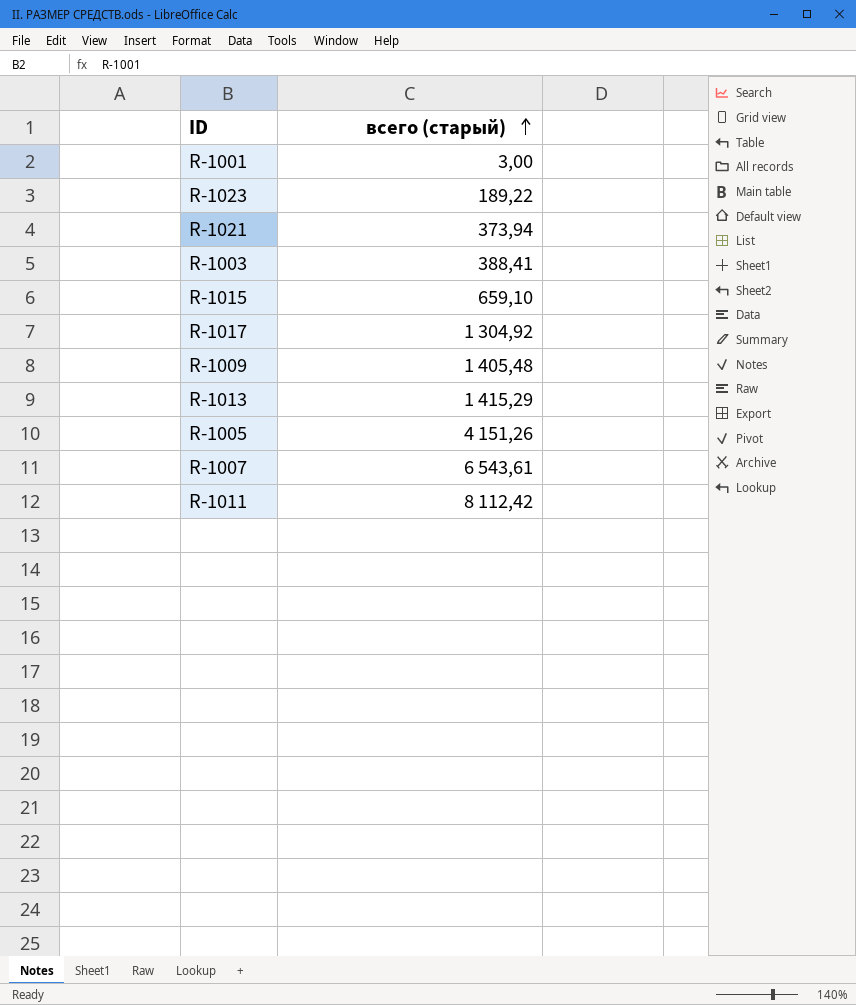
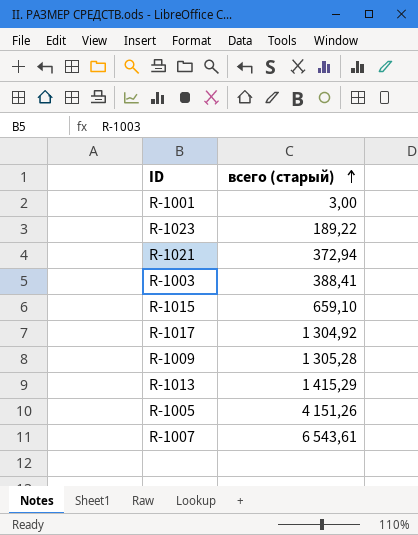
row R-1011: 8 112,42 -> none
R-1021 | всего (старый): 373,94 -> 372,94
R-1009 | всего (старый): 1 405,48 -> 1 305,28

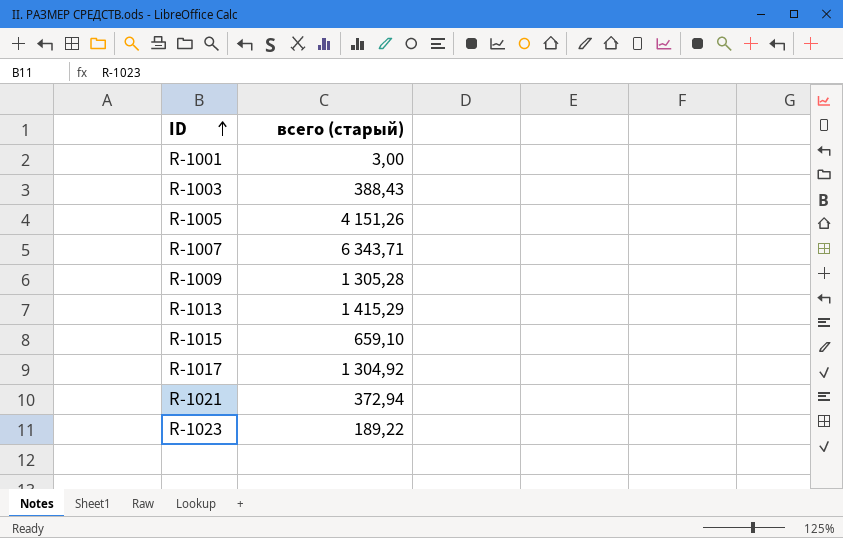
row order: всего (старый) ascending -> ID ascending
R-1003 | всего (старый): 388,41 -> 388,43
R-1007 | всего (старый): 6 543,61 -> 6 343,71

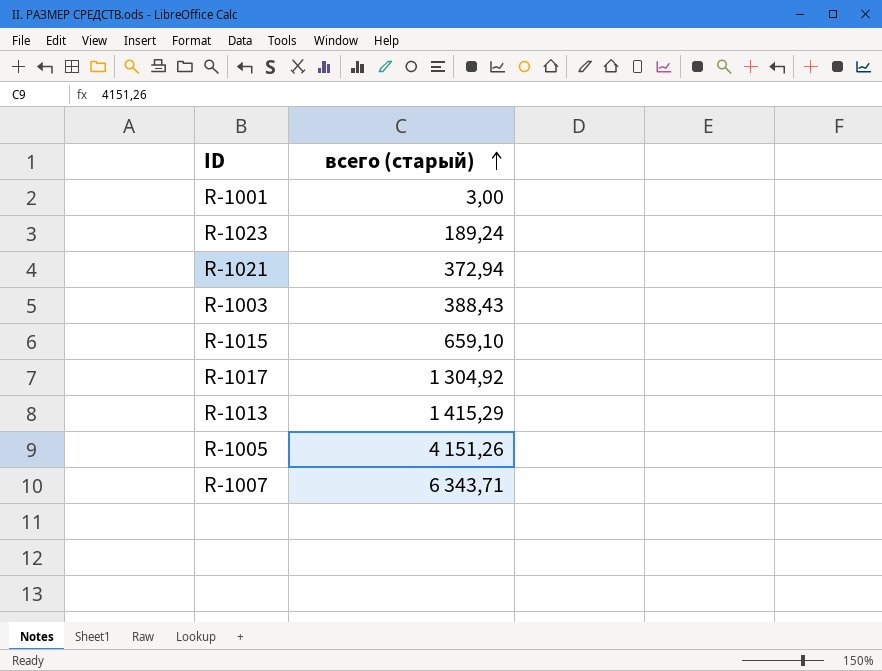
row order: ID ascending -> всего (старый) ascending
row R-1009: 1 305,28 -> none
R-1023 | всего (старый): 189,22 -> 189,24

